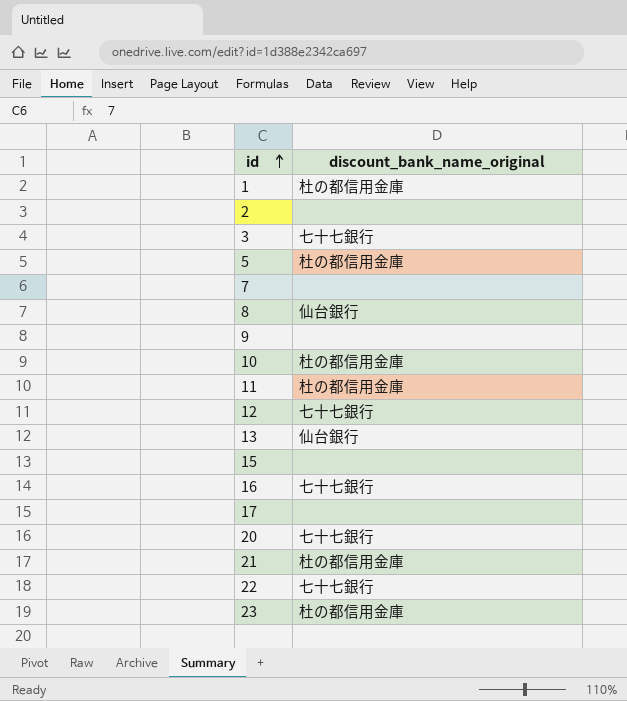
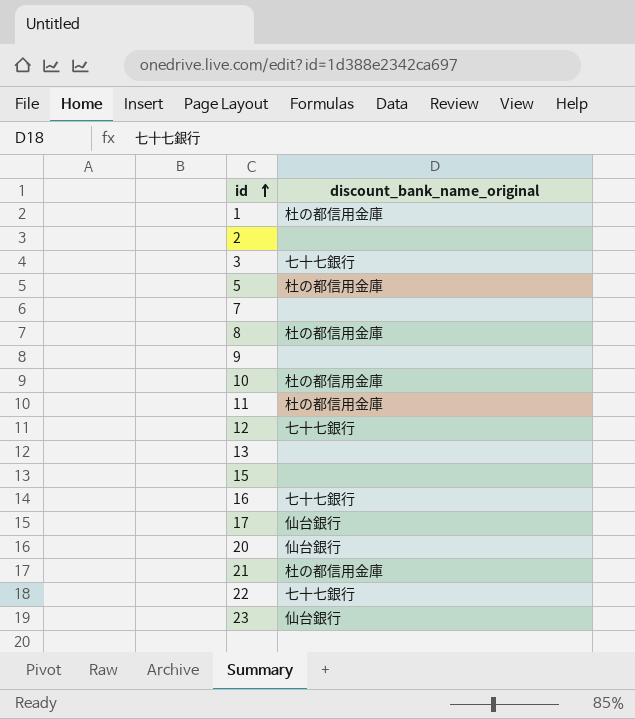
8 | discount_bank_name_original: 仙台銀行 -> 杜の都信用金庫
13 | discount_bank_name_original: 仙台銀行 -> none
17 | discount_bank_name_original: none -> 仙台銀行
20 | discount_bank_name_original: 七十七銀行 -> 仙台銀行
23 | discount_bank_name_original: 杜の都信用金庫 -> 仙台銀行

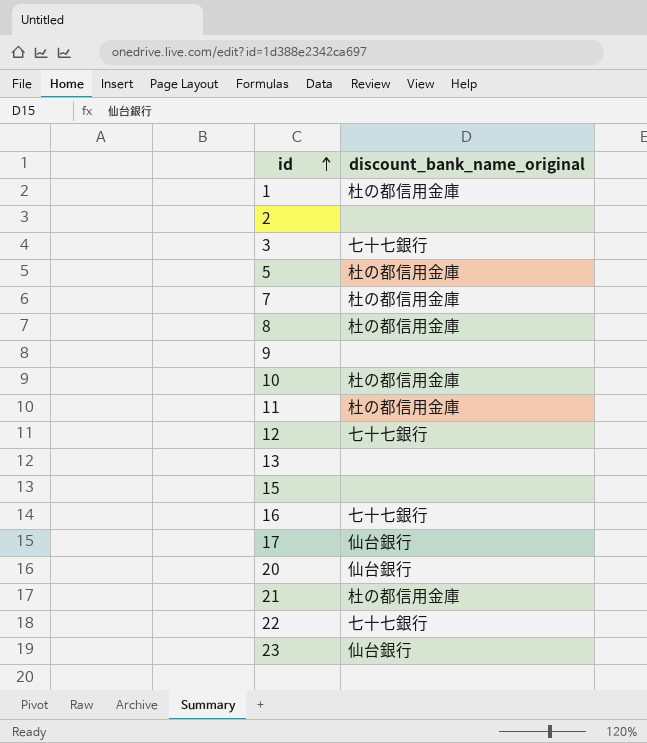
7 | discount_bank_name_original: none -> 杜の都信用金庫

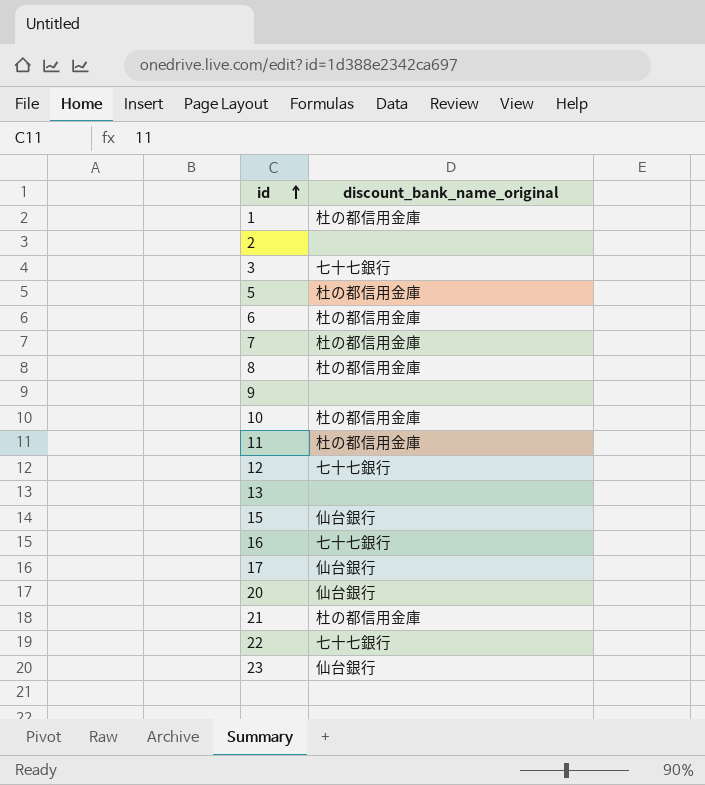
row 6: none -> 杜の都信用金庫
15 | discount_bank_name_original: none -> 仙台銀行

